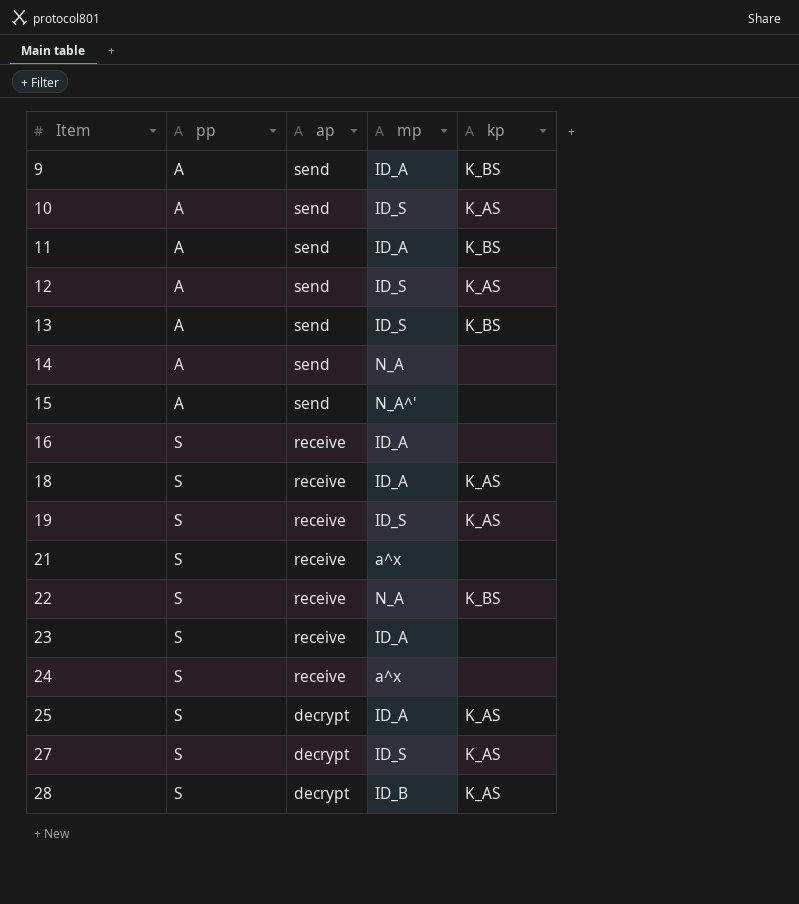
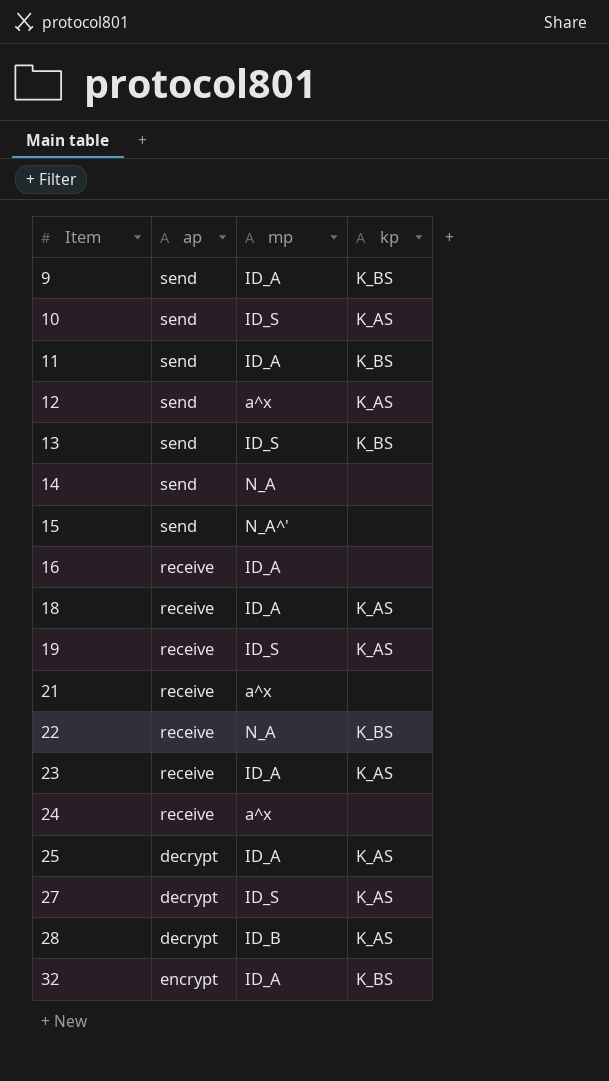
column pp | position: 2 -> none
12 | mp: ID_S -> a^x
23 | kp: none -> K_AS
row 32: none -> encrypt | ID_A | K_BS

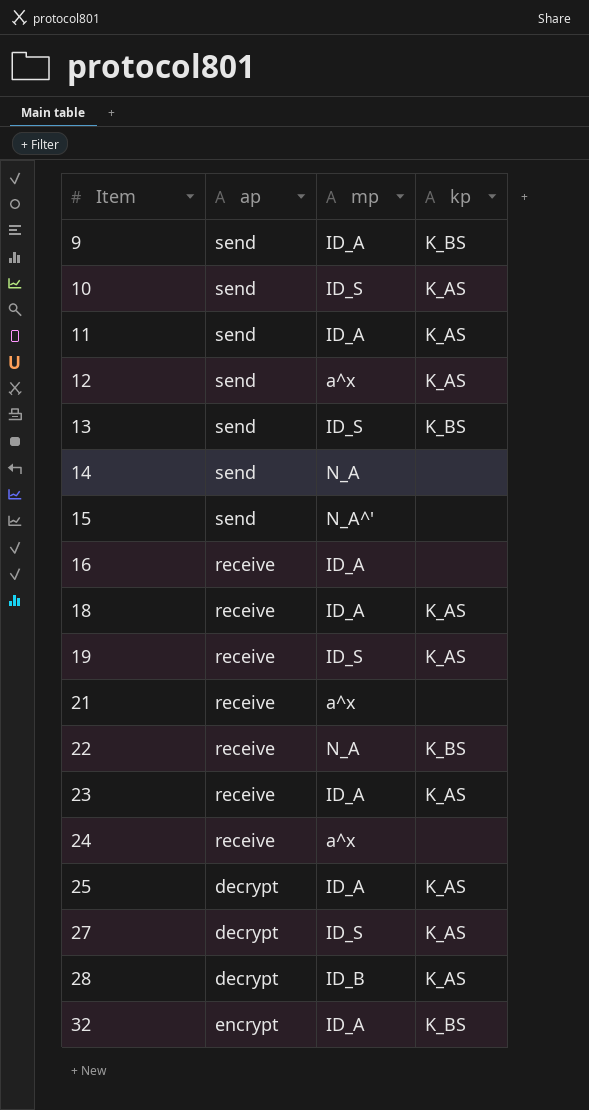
11 | kp: K_BS -> K_AS

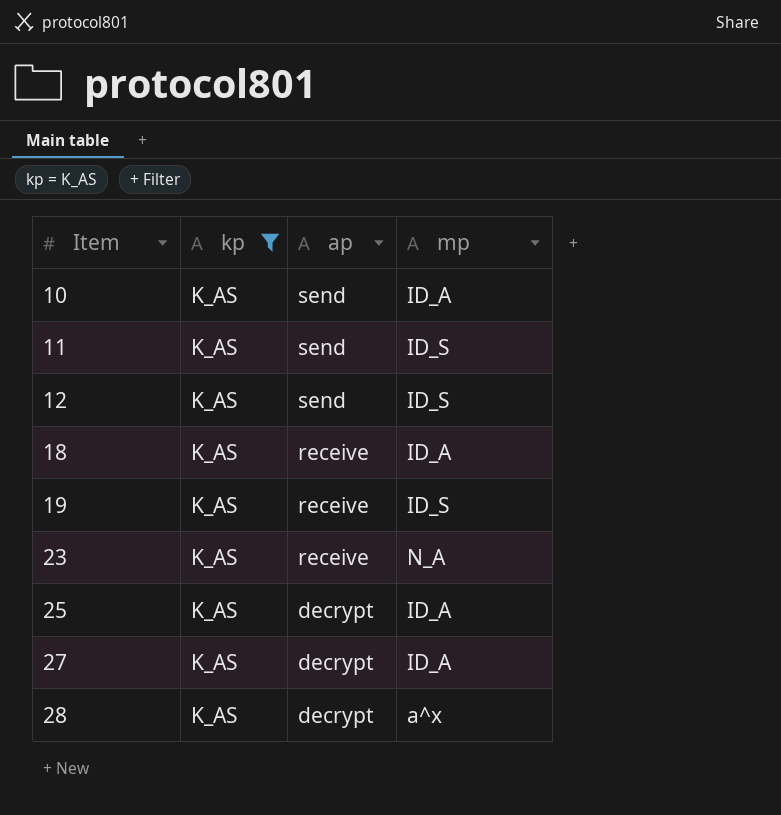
filter: none -> kp = K_AS
column kp | position: 4 -> 2
10 | mp: ID_S -> ID_A
11 | mp: ID_A -> ID_S
12 | mp: a^x -> ID_S
23 | mp: ID_A -> N_A
27 | mp: ID_S -> ID_A
28 | mp: ID_B -> a^x

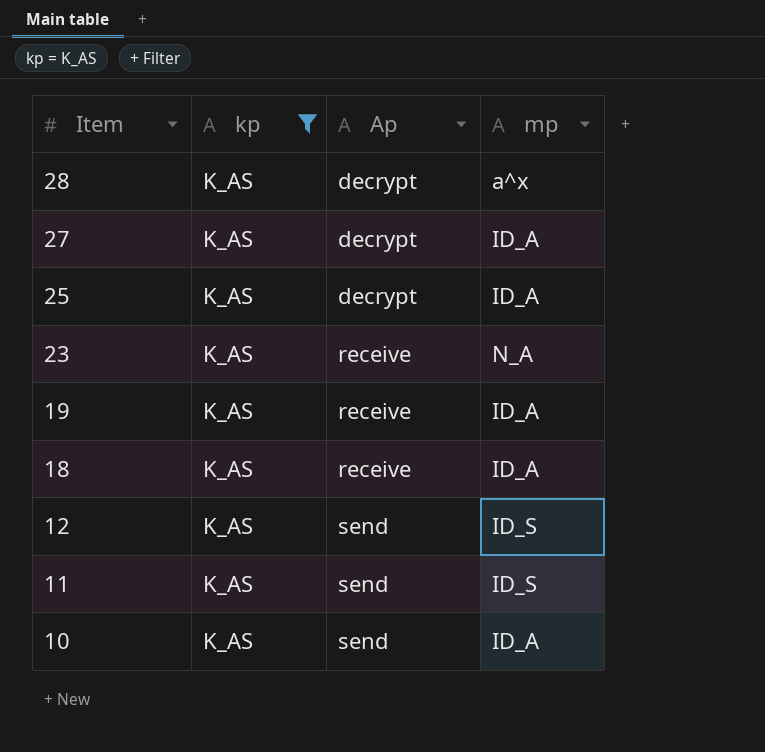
row order: Item ascending -> Item descending
column name: ap -> Ap
19 | mp: ID_S -> ID_A

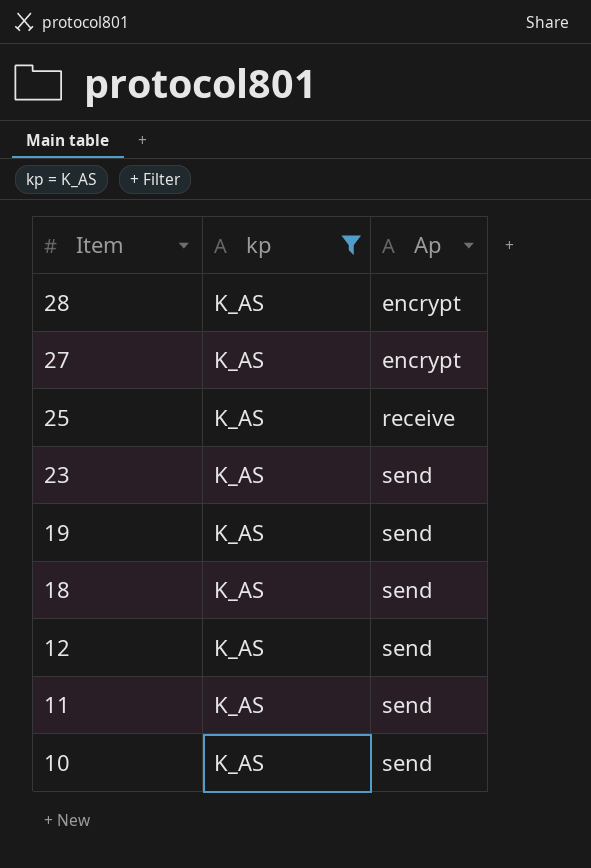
column mp | position: 4 -> none
28 | Ap: decrypt -> encrypt
27 | Ap: decrypt -> encrypt
25 | Ap: decrypt -> receive
23 | Ap: receive -> send
19 | Ap: receive -> send
18 | Ap: receive -> send

